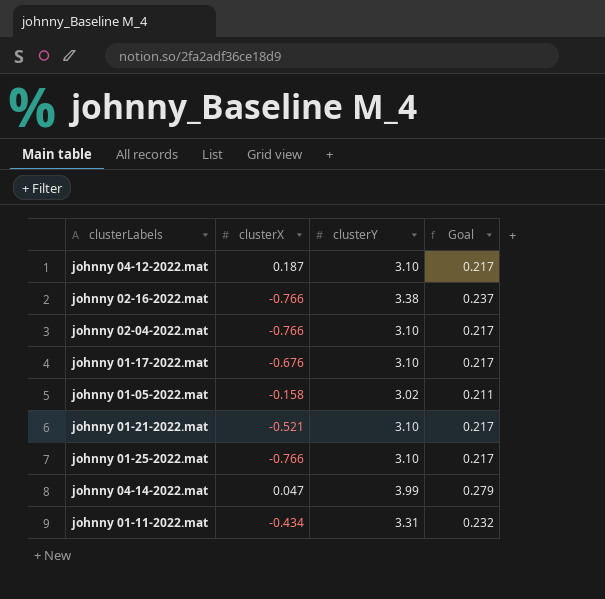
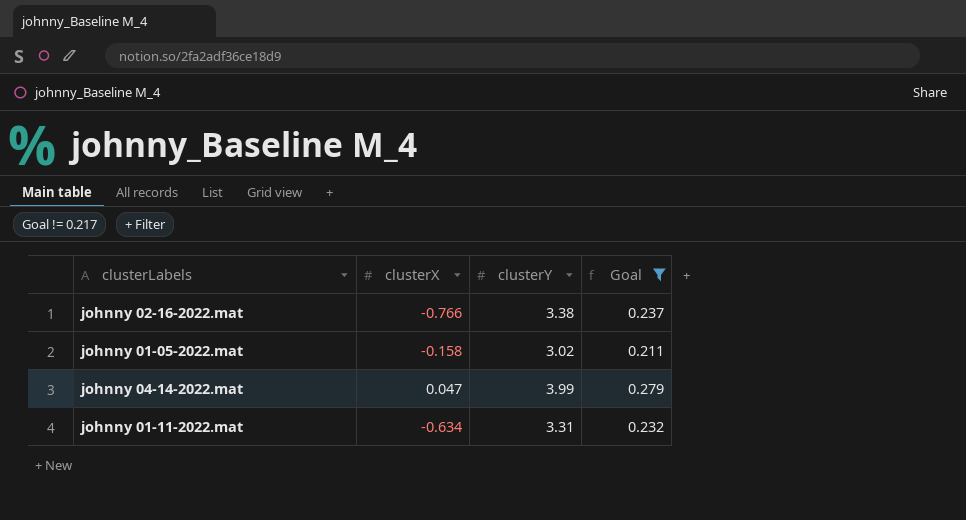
filter: none -> Goal != 0.217
johnny 01-11-2022.mat | clusterX: -0.434 -> -0.634

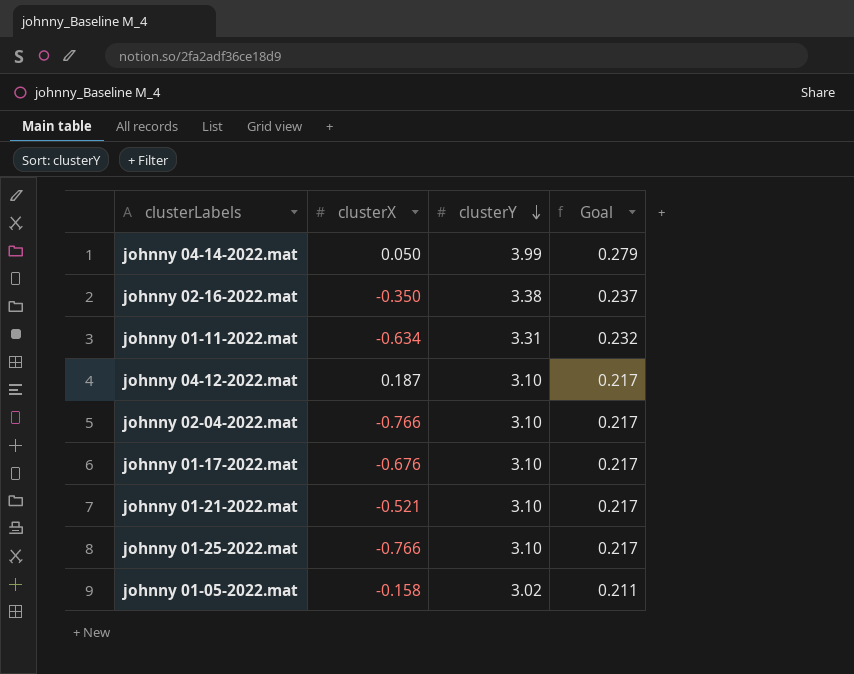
filter: Goal != 0.217 -> none
row order: none -> clusterY descending
johnny 04-14-2022.mat | clusterX: 0.047 -> 0.050
johnny 02-16-2022.mat | clusterX: -0.766 -> -0.350

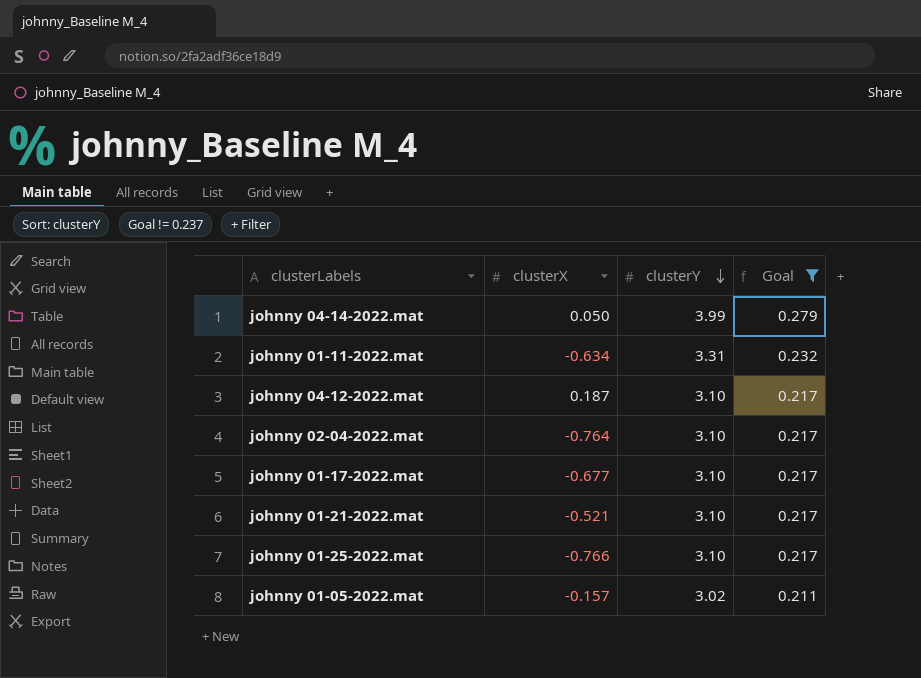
filter: none -> Goal != 0.237
johnny 02-04-2022.mat | clusterX: -0.766 -> -0.764
johnny 01-17-2022.mat | clusterX: -0.676 -> -0.677
johnny 01-05-2022.mat | clusterX: -0.158 -> -0.157

